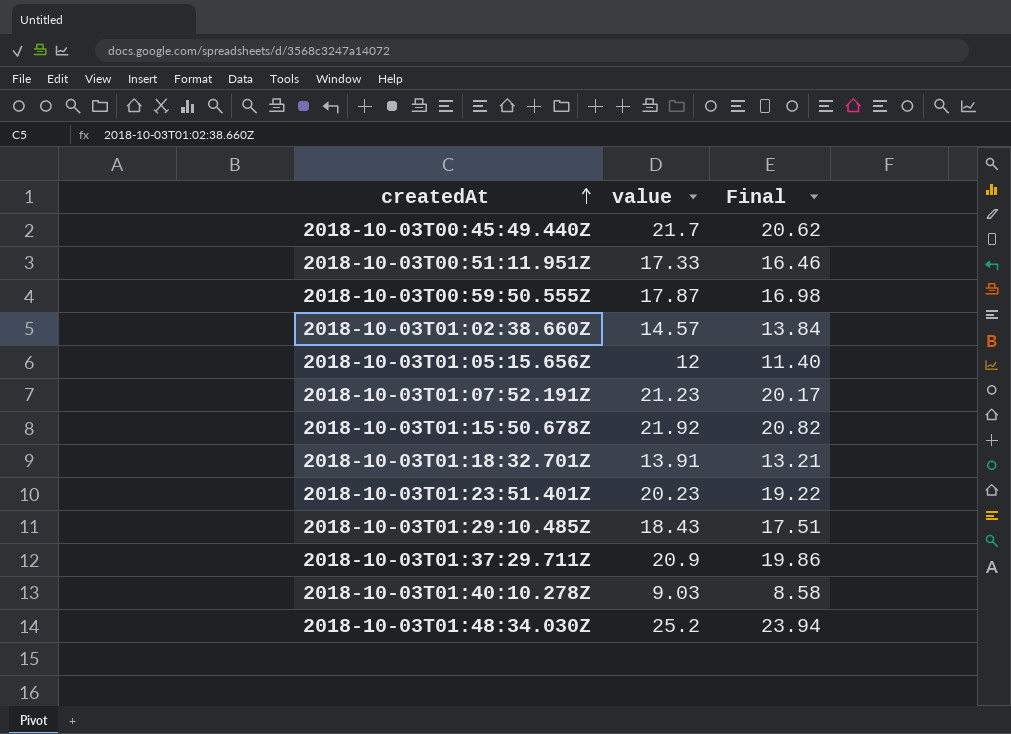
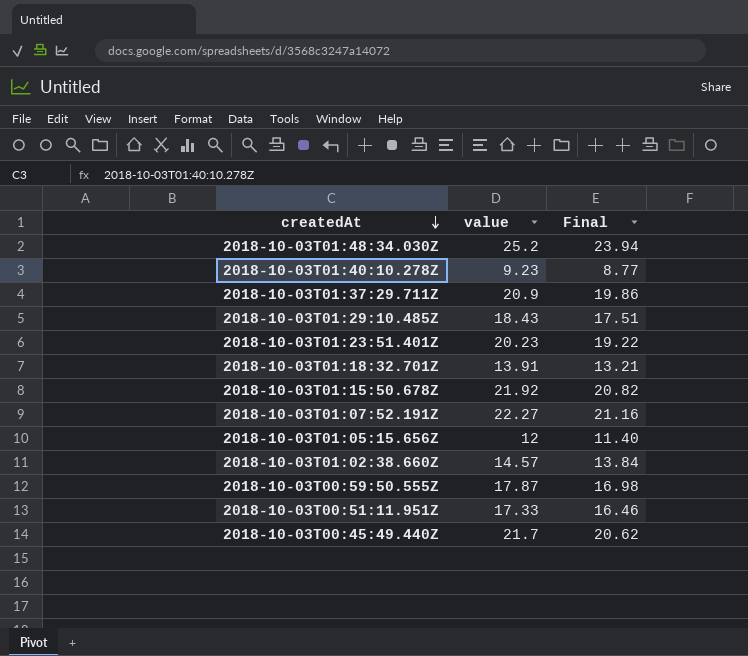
row order: createdAt ascending -> createdAt descending
2018-10-03T01:40:10.278Z | value: 9.03 -> 9.23
2018-10-03T01:40:10.278Z | Final: 8.58 -> 8.77
2018-10-03T01:07:52.191Z | value: 21.23 -> 22.27
2018-10-03T01:07:52.191Z | Final: 20.17 -> 21.16

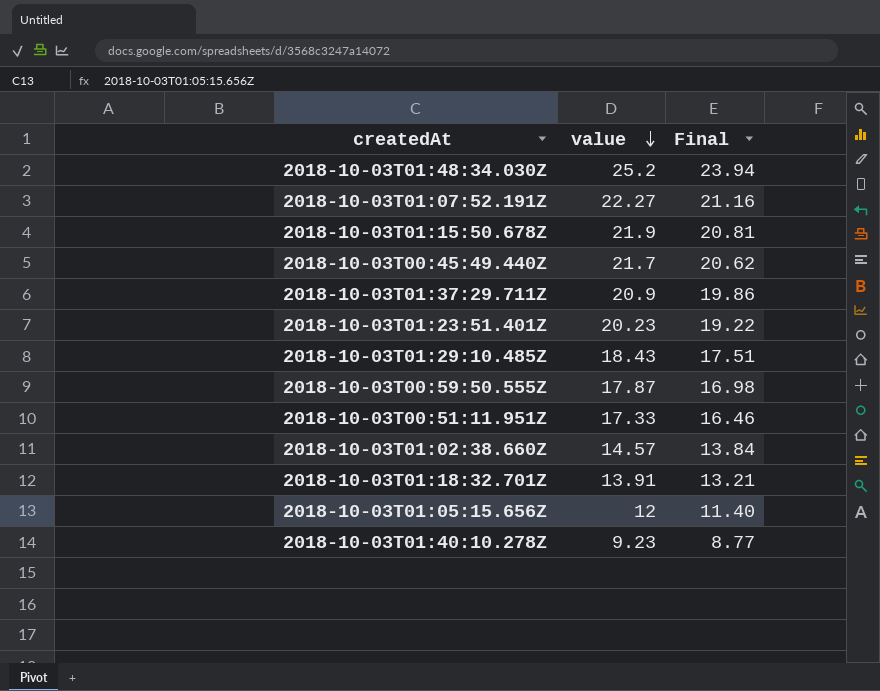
row order: createdAt descending -> value descending
2018-10-03T01:15:50.678Z | value: 21.92 -> 21.9
2018-10-03T01:15:50.678Z | Final: 20.82 -> 20.81

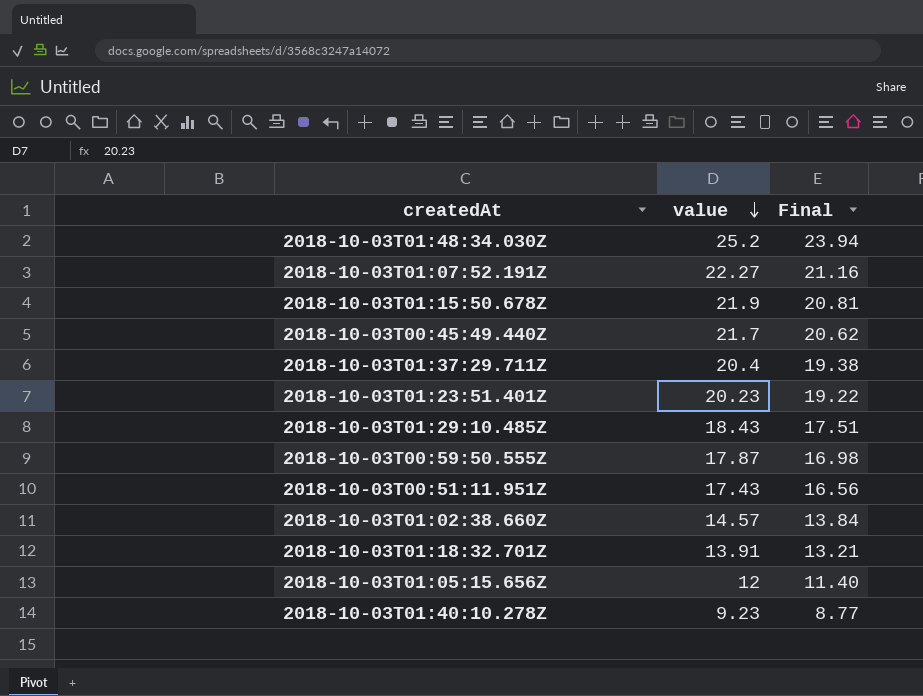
2018-10-03T01:37:29.711Z | value: 20.9 -> 20.4
2018-10-03T01:37:29.711Z | Final: 19.86 -> 19.38
2018-10-03T00:51:11.951Z | value: 17.33 -> 17.43
2018-10-03T00:51:11.951Z | Final: 16.46 -> 16.56

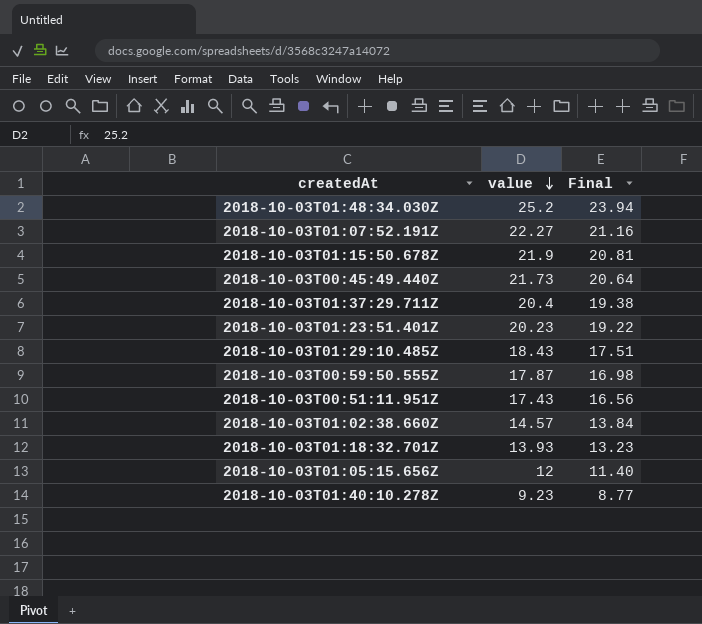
2018-10-03T00:45:49.440Z | value: 21.7 -> 21.73
2018-10-03T00:45:49.440Z | Final: 20.62 -> 20.64
2018-10-03T01:18:32.701Z | value: 13.91 -> 13.93
2018-10-03T01:18:32.701Z | Final: 13.21 -> 13.23

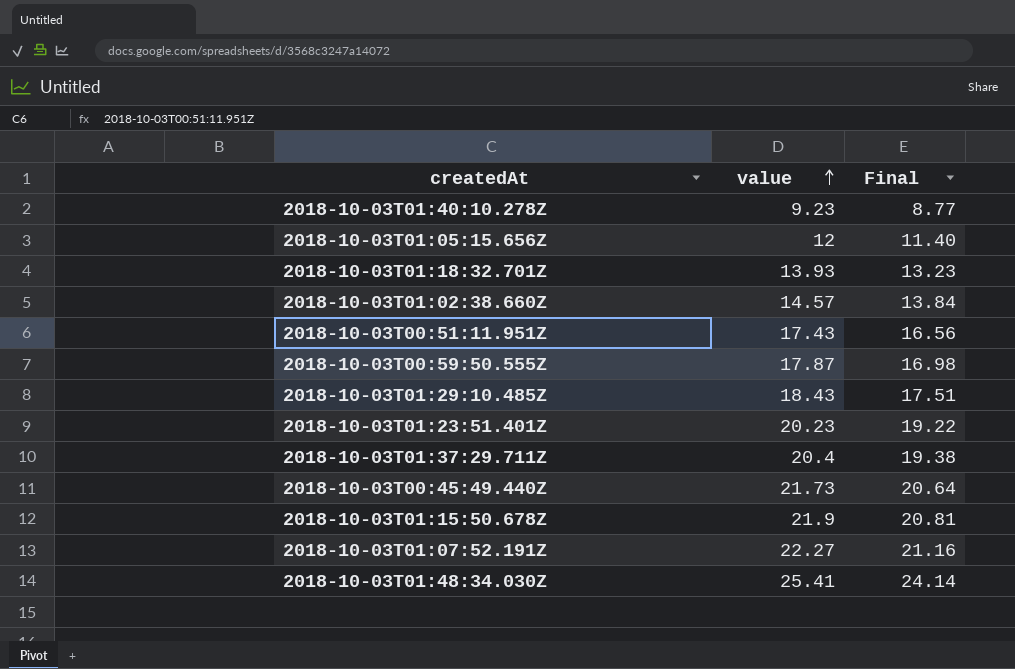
row order: value descending -> value ascending
2018-10-03T01:48:34.030Z | value: 25.2 -> 25.41
2018-10-03T01:48:34.030Z | Final: 23.94 -> 24.14

